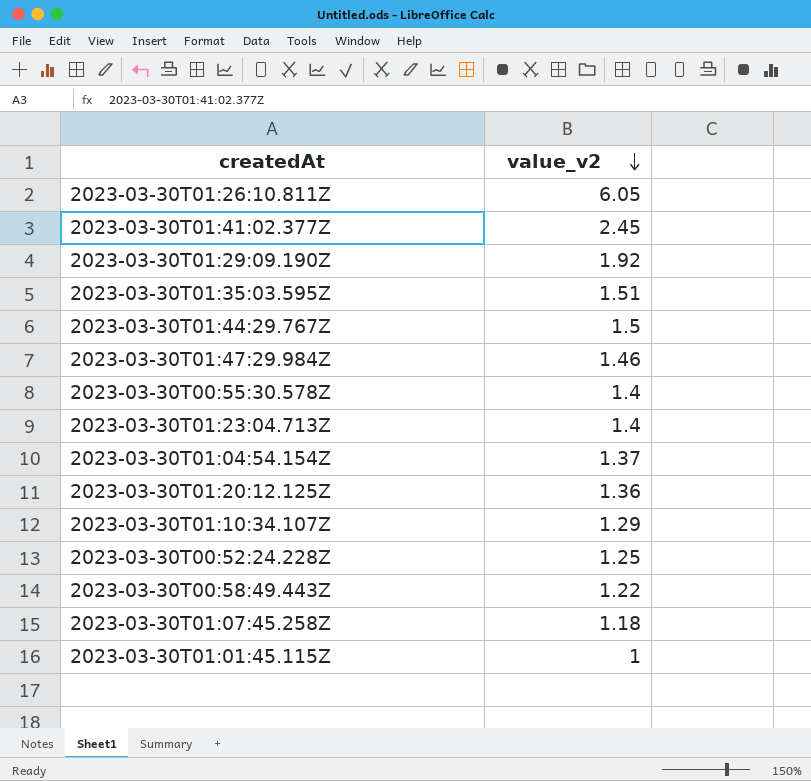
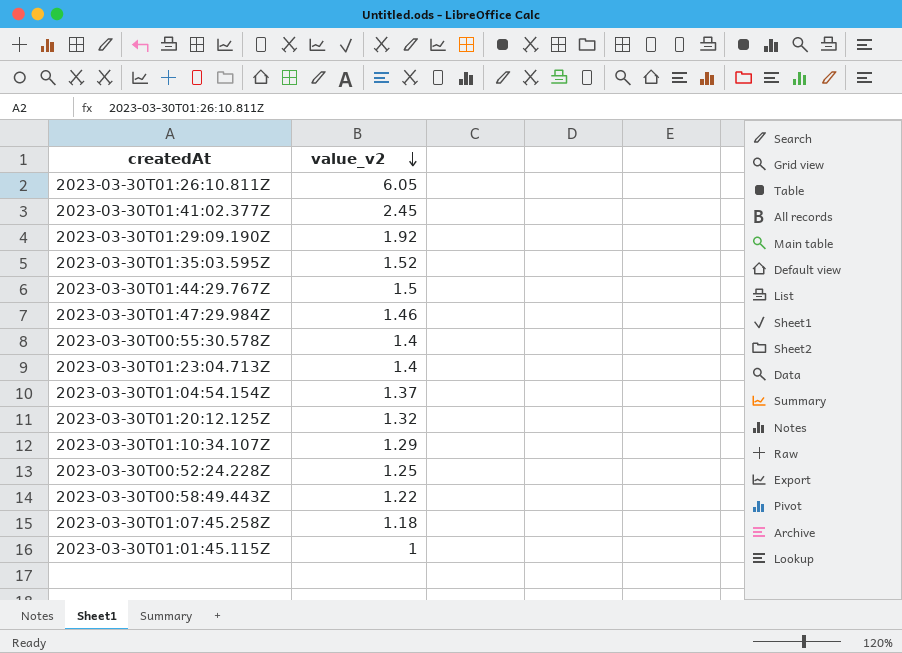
2023-03-30T01:35:03.595Z | value_v2: 1.51 -> 1.52
2023-03-30T01:20:12.125Z | value_v2: 1.36 -> 1.32

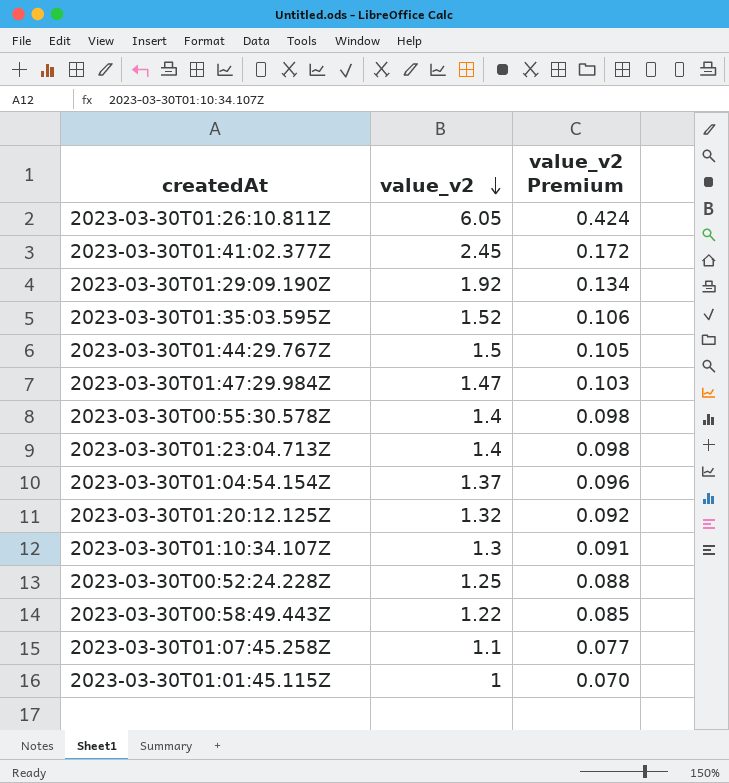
column value_v2 Premium | formula: none -> [value_v2] * 0.07
2023-03-30T01:47:29.984Z | value_v2: 1.46 -> 1.47
2023-03-30T01:10:34.107Z | value_v2: 1.29 -> 1.3
2023-03-30T01:07:45.258Z | value_v2: 1.18 -> 1.1

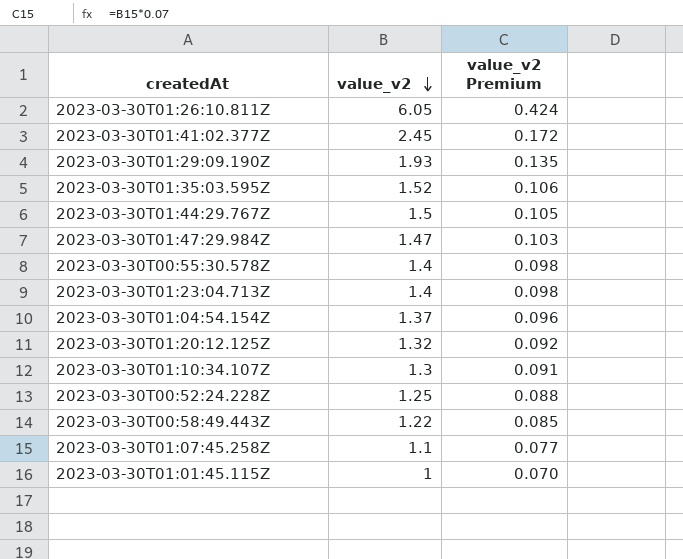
2023-03-30T01:29:09.190Z | value_v2: 1.92 -> 1.93
2023-03-30T01:29:09.190Z | value_v2 Premium: 0.134 -> 0.135

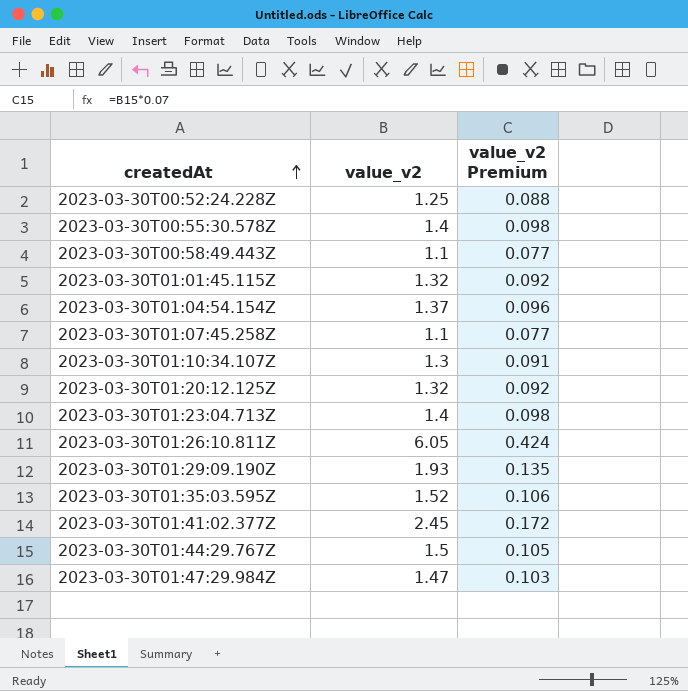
row order: value_v2 descending -> createdAt ascending
2023-03-30T00:58:49.443Z | value_v2: 1.22 -> 1.1
2023-03-30T00:58:49.443Z | value_v2 Premium: 0.085 -> 0.077
2023-03-30T01:01:45.115Z | value_v2: 1 -> 1.32
2023-03-30T01:01:45.115Z | value_v2 Premium: 0.070 -> 0.092

